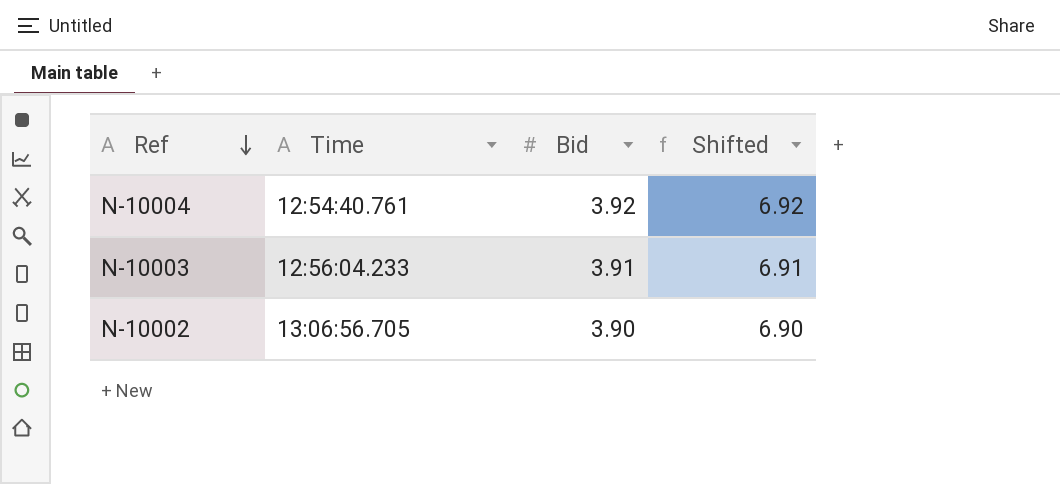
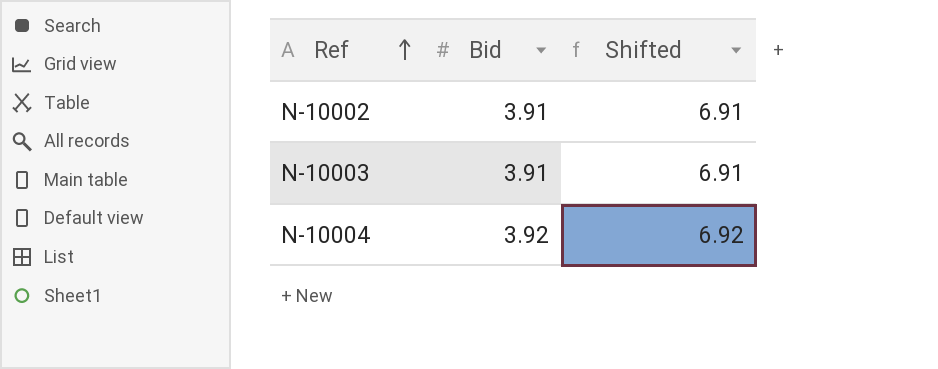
row order: Ref descending -> Ref ascending
column Time | position: 2 -> none
N-10002 | Bid: 3.90 -> 3.91
N-10002 | Shifted: 6.90 -> 6.91

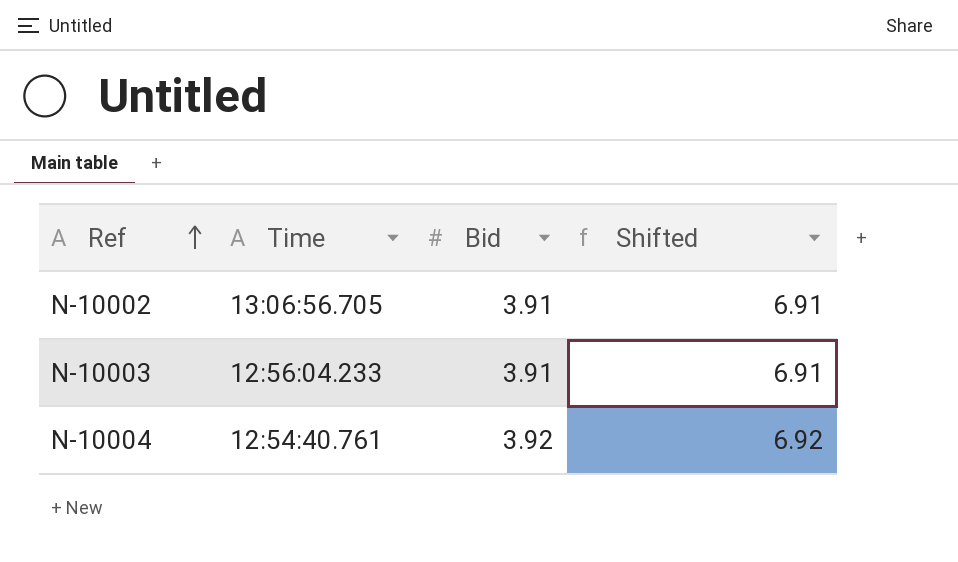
column Time | position: none -> 2

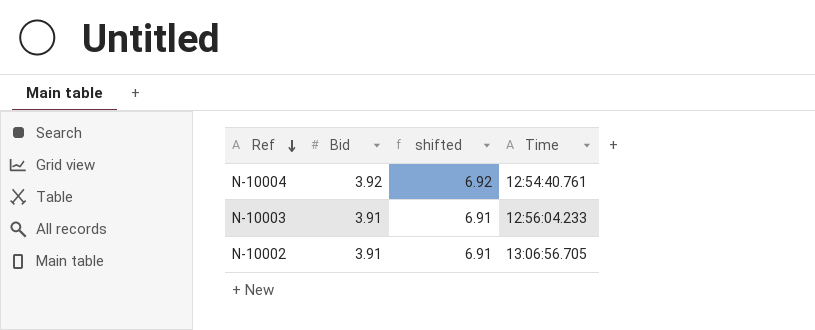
row order: Ref ascending -> Ref descending
column name: Shifted -> shifted
column Time | position: 2 -> 4

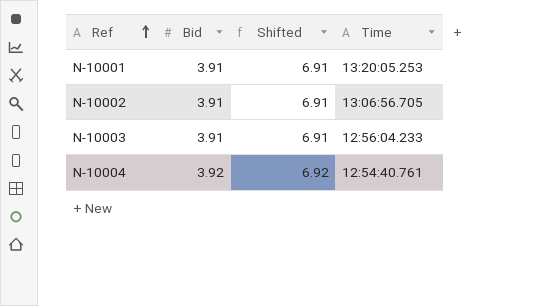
row order: Ref descending -> Ref ascending
column name: shifted -> Shifted
row N-10001: none -> 3.91 | 6.91 | 13:20:05.253

